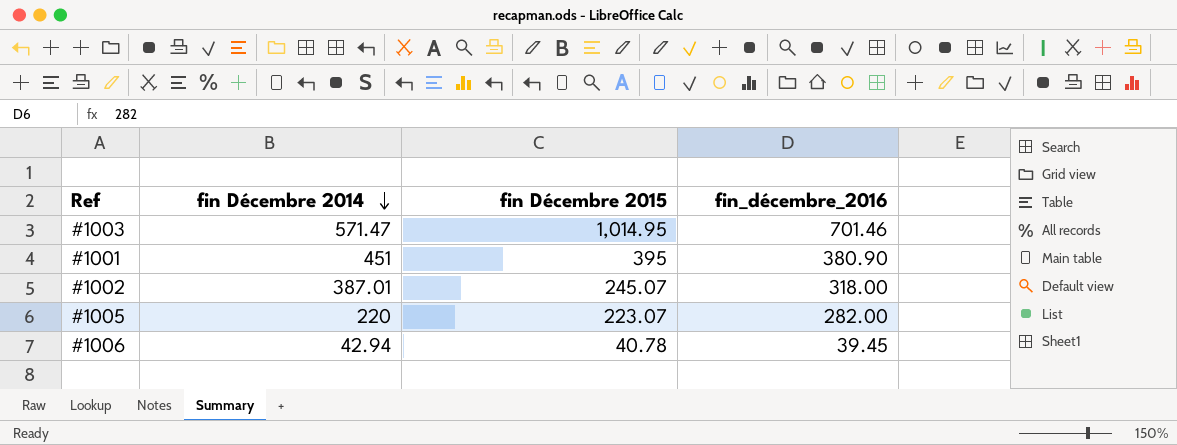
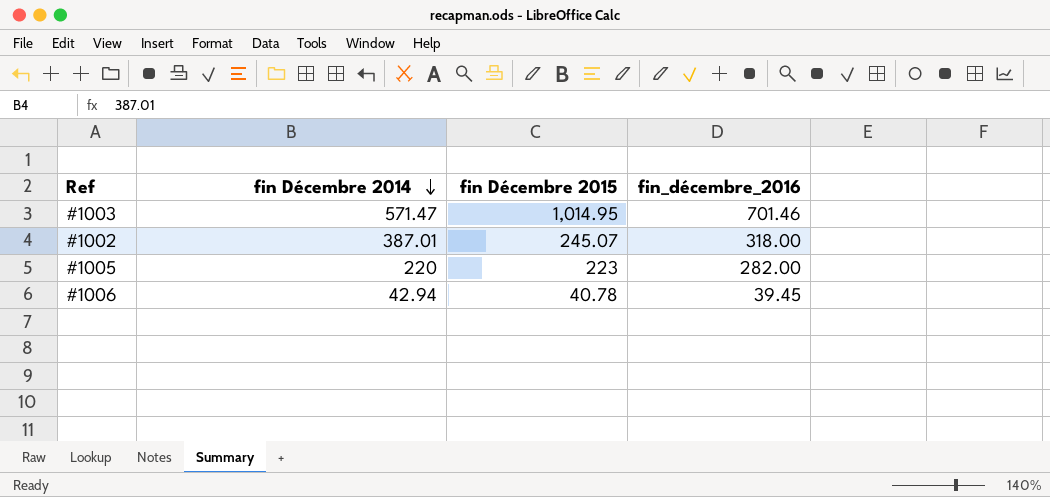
row #1001: 451 | 395 | 380.90 -> none
#1005 | fin Décembre 2015: 223.07 -> 223

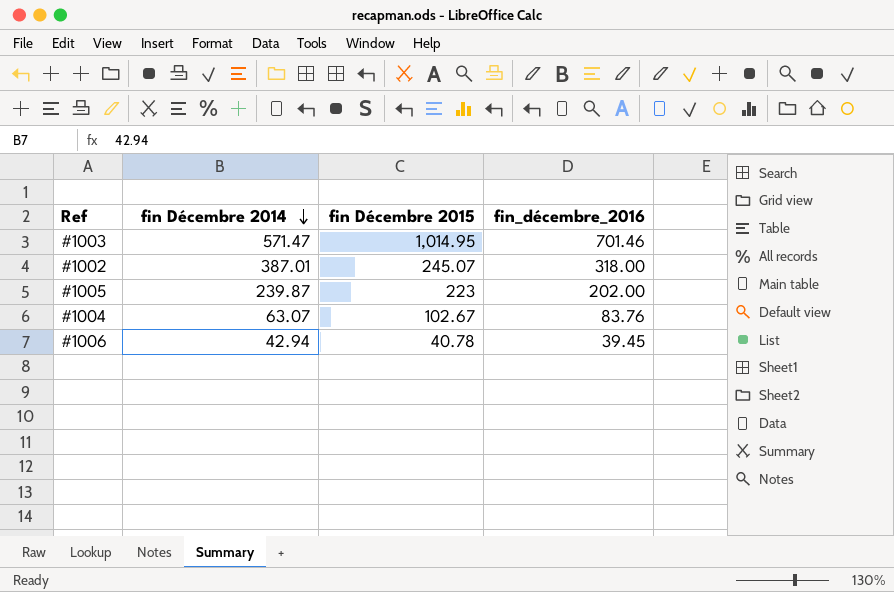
#1005 | fin Décembre 2014: 220 -> 239.87
#1005 | fin_décembre_2016: 282.00 -> 202.00
row #1004: none -> 63.07 | 102.67 | 83.76

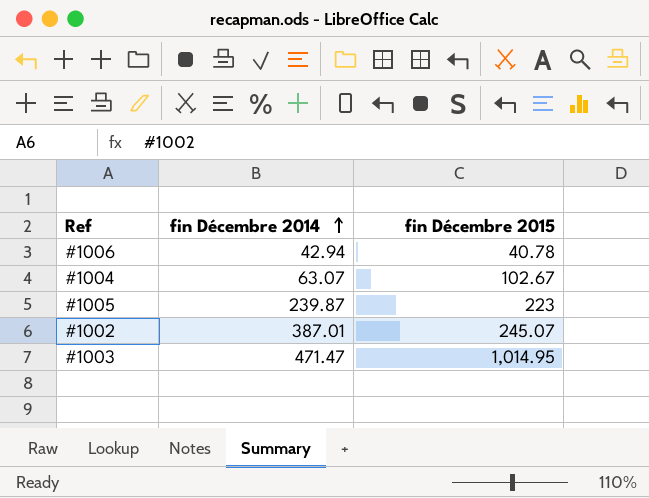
row order: fin Décembre 2014 descending -> fin Décembre 2014 ascending
column fin_décembre_2016 | position: 4 -> none
#1003 | fin Décembre 2014: 571.47 -> 471.47

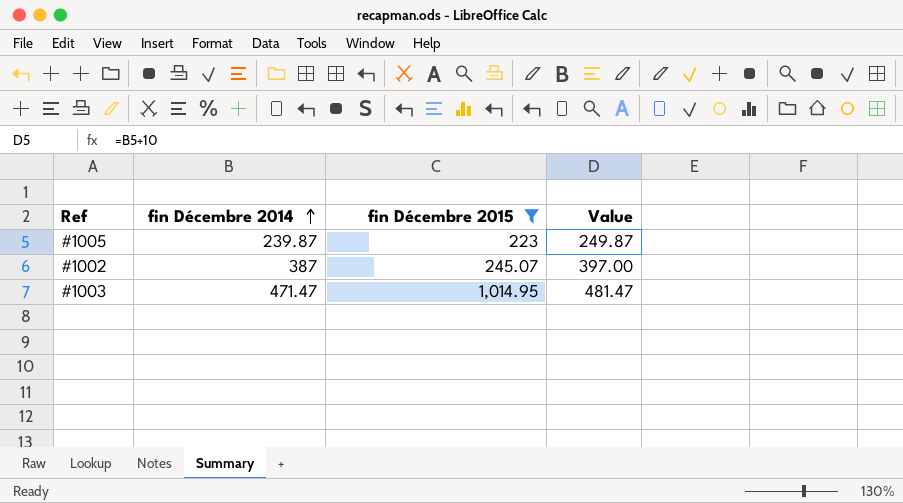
filter: none -> fin Décembre 2015 >= 223
column Value | formula: none -> [fin Décembre 2014] + 10
#1002 | fin Décembre 2014: 387.01 -> 387

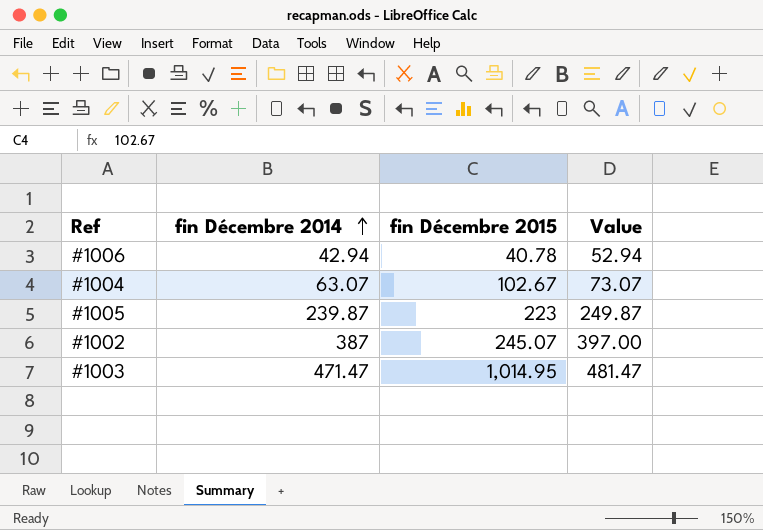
filter: fin Décembre 2015 >= 223 -> none

